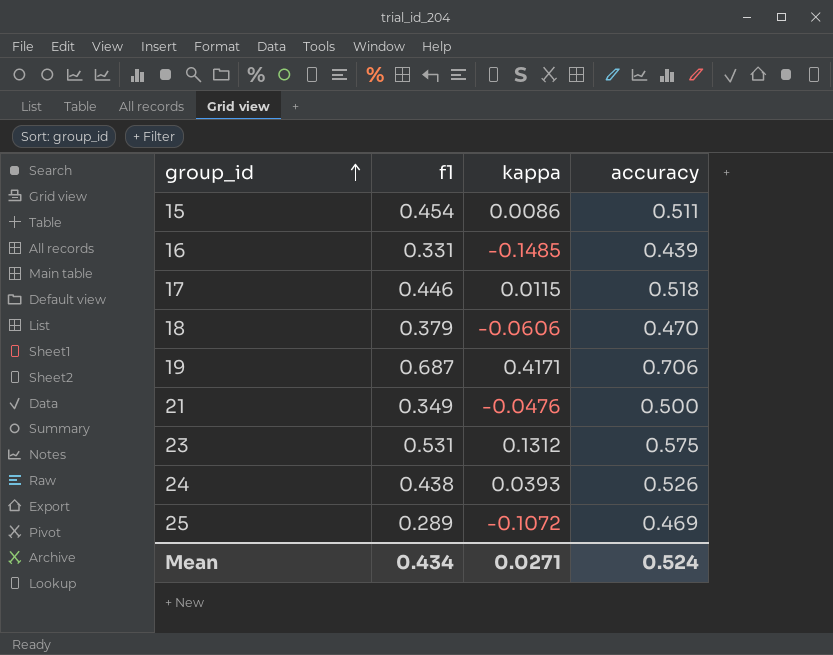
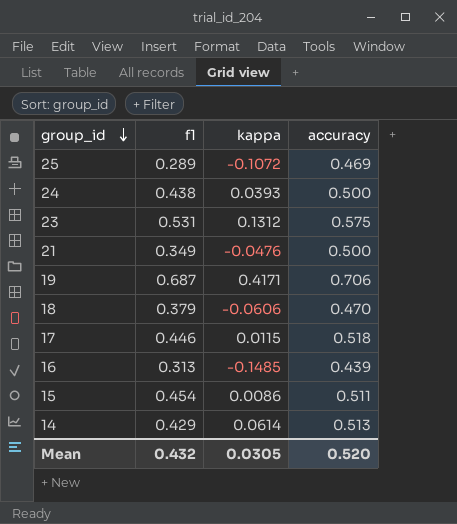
row order: group_id ascending -> group_id descending
24 | accuracy: 0.526 -> 0.500
16 | f1: 0.331 -> 0.313
row 14: none -> 0.429 | 0.0614 | 0.513
Mean | f1: 0.434 -> 0.432
Mean | kappa: 0.0271 -> 0.0305
Mean | accuracy: 0.524 -> 0.520

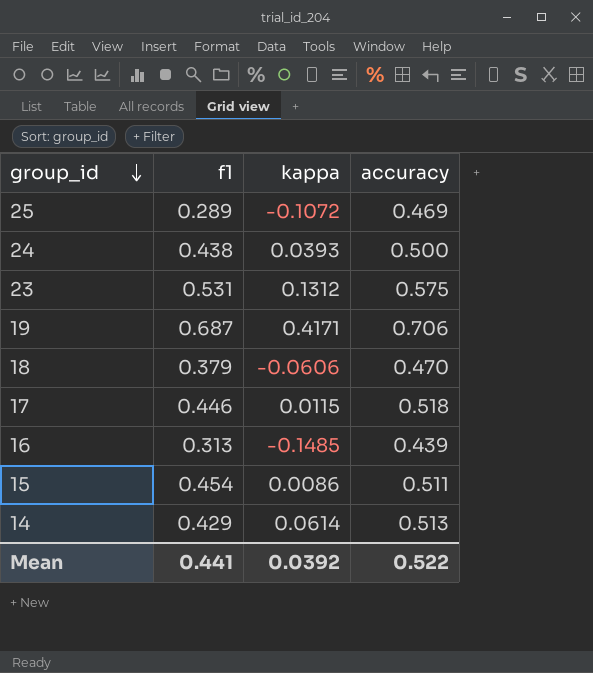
row 21: 0.349 | -0.0476 | 0.500 -> none
Mean | f1: 0.432 -> 0.441
Mean | kappa: 0.0305 -> 0.0392
Mean | accuracy: 0.520 -> 0.522

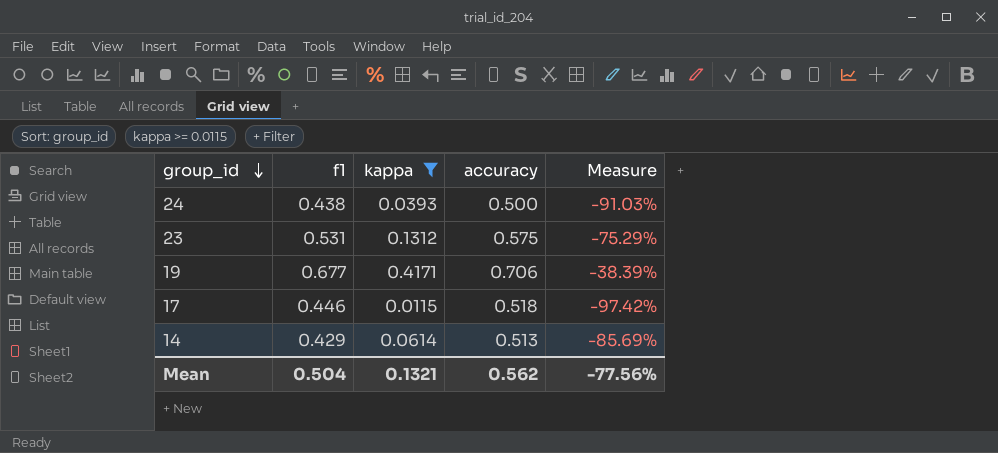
filter: none -> kappa >= 0.0115
column Measure | formula: none -> ([kappa] - [f1]) / [f1]
19 | f1: 0.687 -> 0.677
Mean | f1: 0.441 -> 0.504
Mean | kappa: 0.0392 -> 0.1321
Mean | accuracy: 0.522 -> 0.562

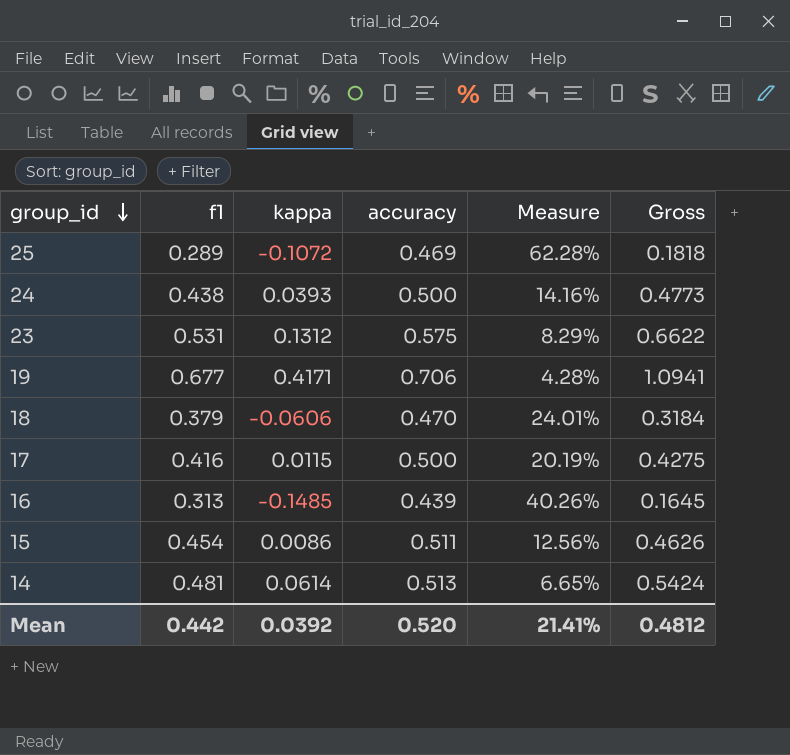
filter: kappa >= 0.0115 -> none
column Measure | formula: ([kappa] - [f1]) / [f1] -> ([accuracy] - [f1]) / [f1]
column Gross | formula: none -> [f1] + [kappa]
17 | f1: 0.446 -> 0.416
17 | accuracy: 0.518 -> 0.500
14 | f1: 0.429 -> 0.481
Mean | f1: 0.504 -> 0.442
Mean | kappa: 0.1321 -> 0.0392
Mean | accuracy: 0.562 -> 0.520
Mean | Measure: -77.56% -> 21.41%

